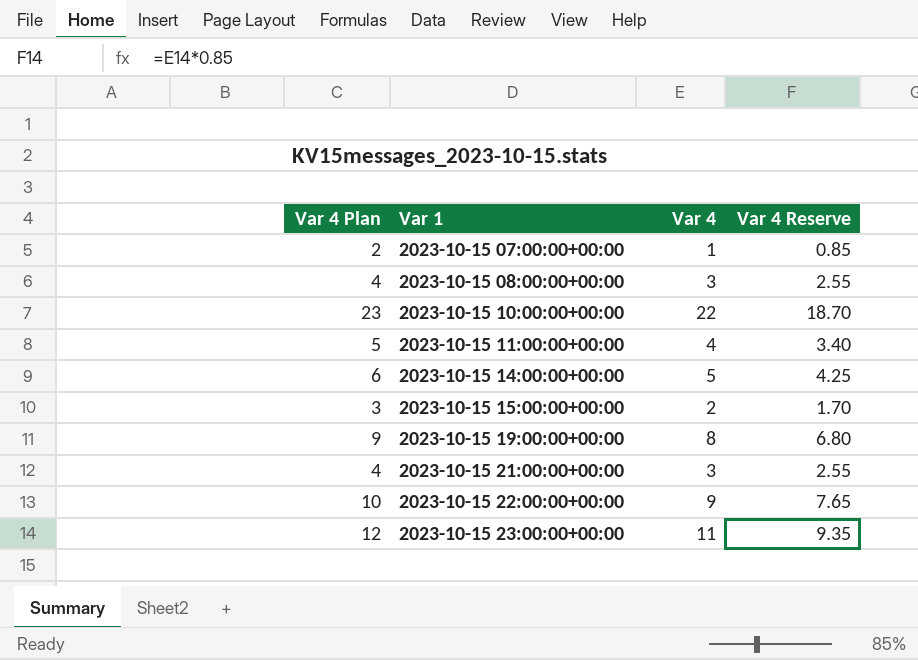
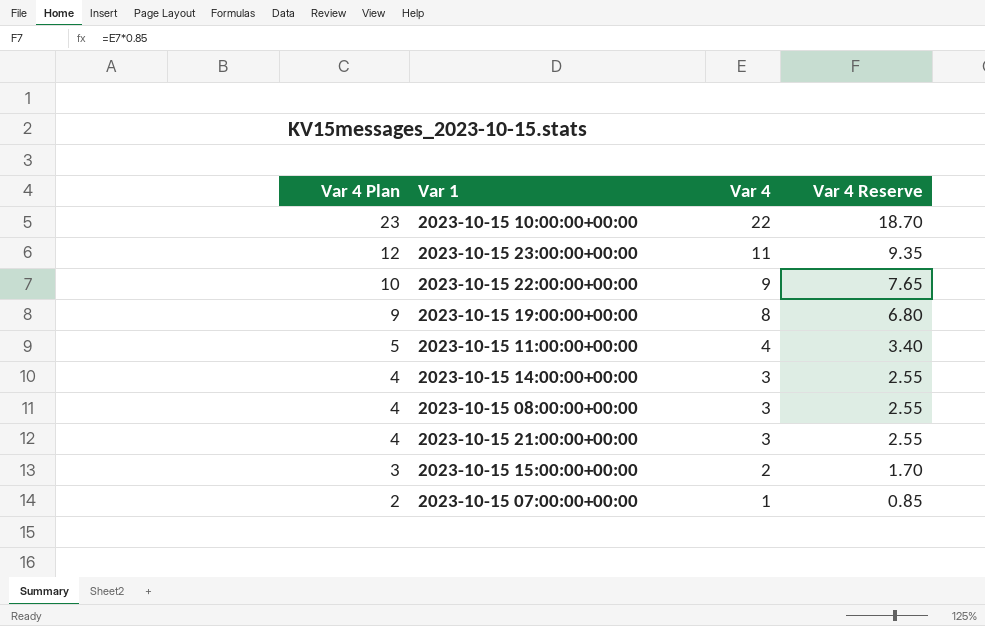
row order: Var 1 ascending -> Var 4 Plan descending
2023-10-15 14:00:00+00:00 | Var 4 Plan: 6 -> 4
2023-10-15 14:00:00+00:00 | Var 4: 5 -> 3
2023-10-15 14:00:00+00:00 | Var 4 Reserve: 4.25 -> 2.55

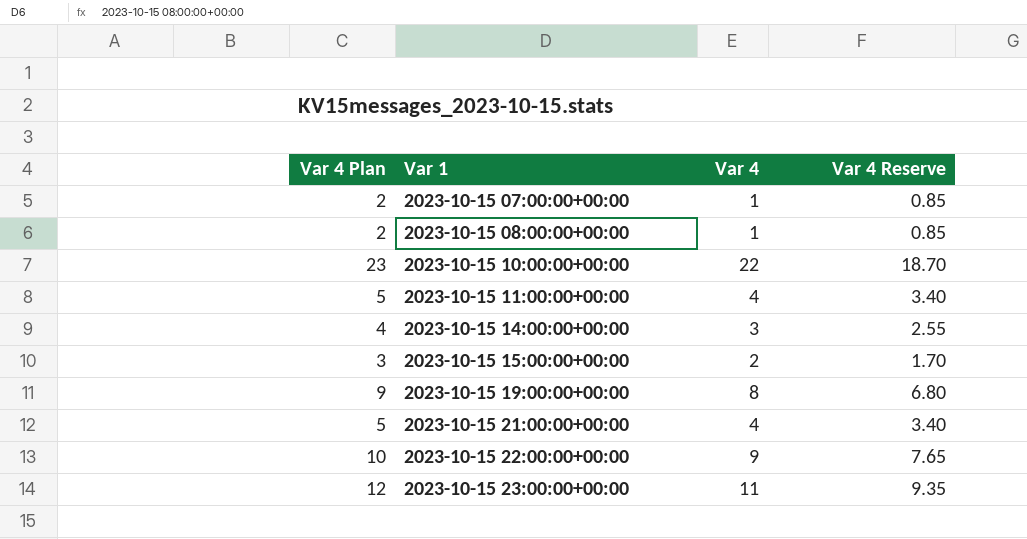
row order: Var 4 Plan descending -> Var 1 ascending
2023-10-15 08:00:00+00:00 | Var 4 Plan: 4 -> 2
2023-10-15 08:00:00+00:00 | Var 4: 3 -> 1
2023-10-15 08:00:00+00:00 | Var 4 Reserve: 2.55 -> 0.85
2023-10-15 21:00:00+00:00 | Var 4 Plan: 4 -> 5
2023-10-15 21:00:00+00:00 | Var 4: 3 -> 4
2023-10-15 21:00:00+00:00 | Var 4 Reserve: 2.55 -> 3.40

